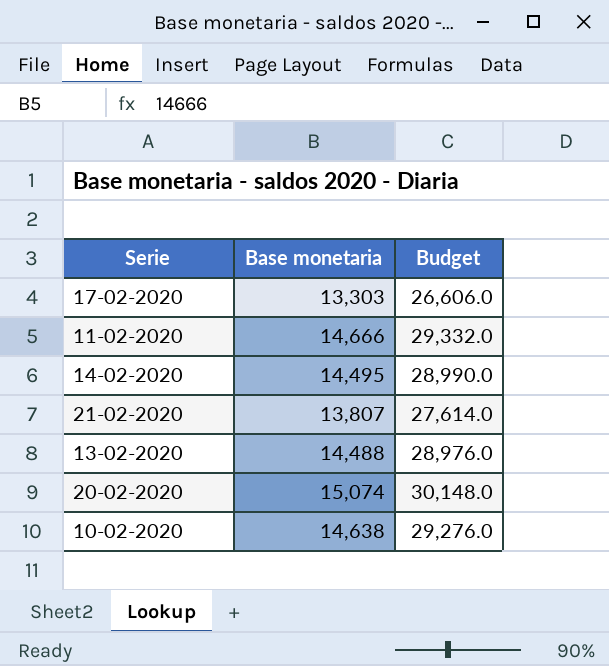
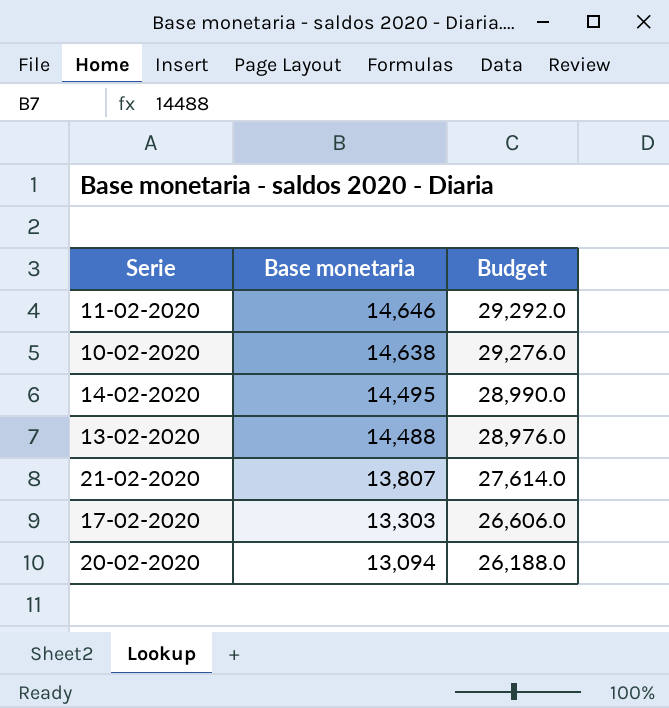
row order: none -> Base monetaria descending
11-02-2020 | Base monetaria: 14,666 -> 14,646
11-02-2020 | Budget: 29,332.0 -> 29,292.0
20-02-2020 | Base monetaria: 15,074 -> 13,094
20-02-2020 | Budget: 30,148.0 -> 26,188.0

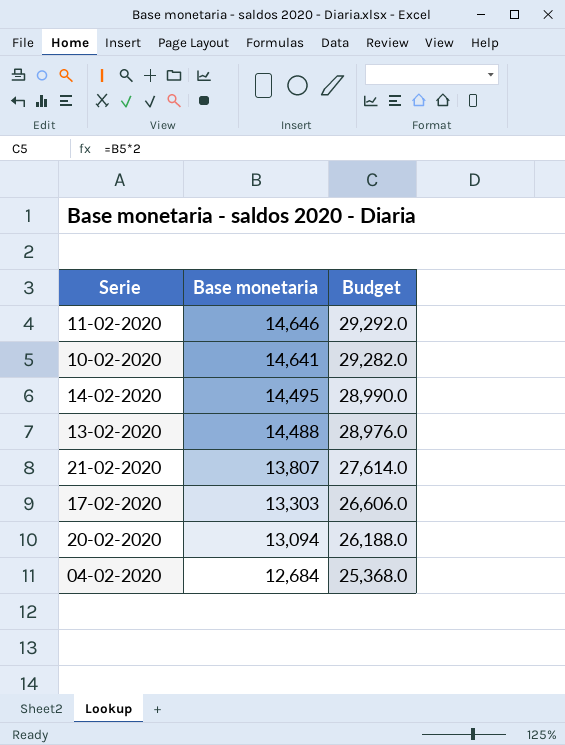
10-02-2020 | Base monetaria: 14,638 -> 14,641
10-02-2020 | Budget: 29,276.0 -> 29,282.0
row 04-02-2020: none -> 12,684 | 25,368.0

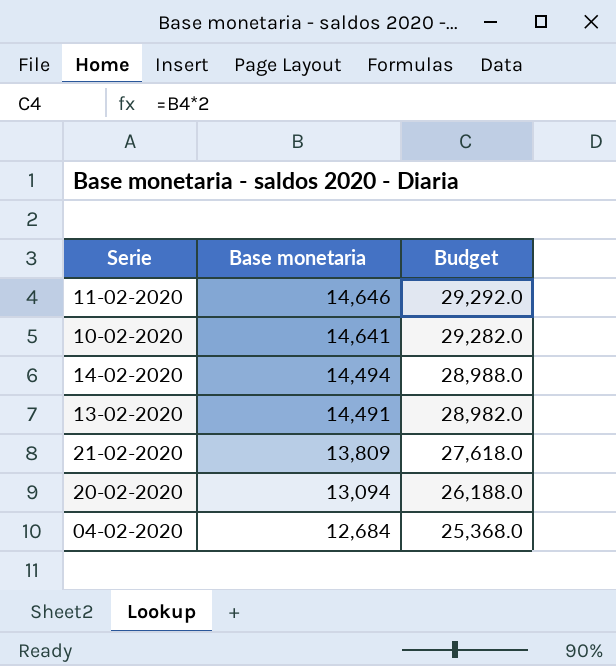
row 17-02-2020: 13,303 | 26,606.0 -> none
14-02-2020 | Base monetaria: 14,495 -> 14,494
14-02-2020 | Budget: 28,990.0 -> 28,988.0
13-02-2020 | Base monetaria: 14,488 -> 14,491
13-02-2020 | Budget: 28,976.0 -> 28,982.0
21-02-2020 | Base monetaria: 13,807 -> 13,809
21-02-2020 | Budget: 27,614.0 -> 27,618.0

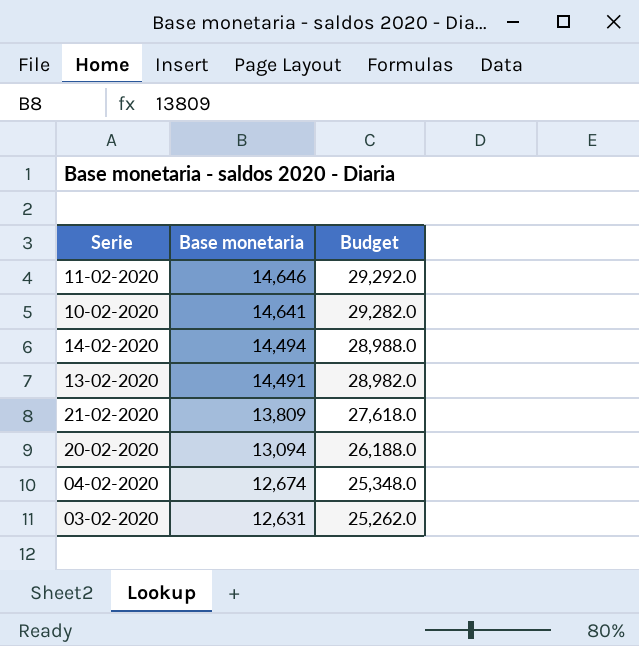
04-02-2020 | Base monetaria: 12,684 -> 12,674
04-02-2020 | Budget: 25,368.0 -> 25,348.0
row 03-02-2020: none -> 12,631 | 25,262.0

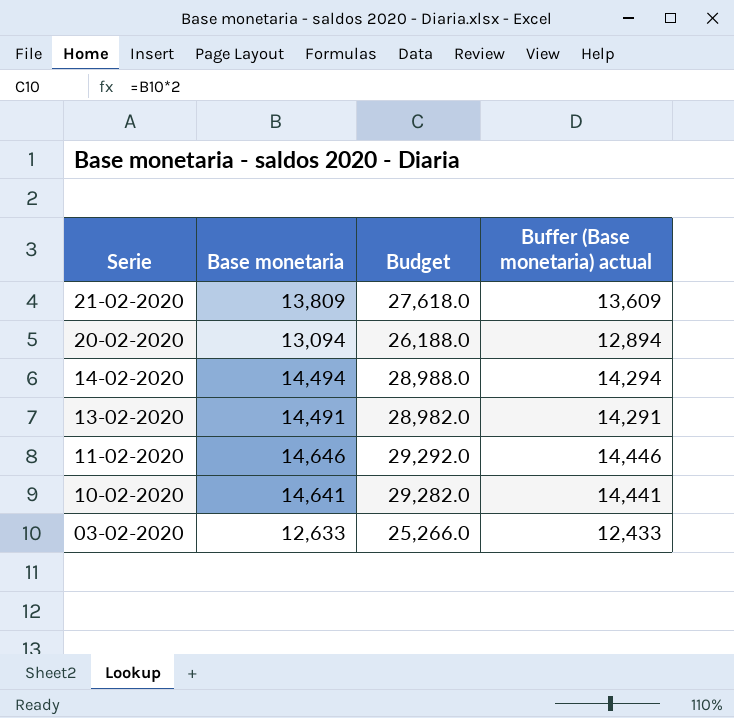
row order: Base monetaria descending -> Serie descending
column Buffer (Base monetaria) actual | formula: none -> [Base monetaria] - 200
row 04-02-2020: 12,674 | 25,348.0 -> none
03-02-2020 | Base monetaria: 12,631 -> 12,633
03-02-2020 | Budget: 25,262.0 -> 25,266.0

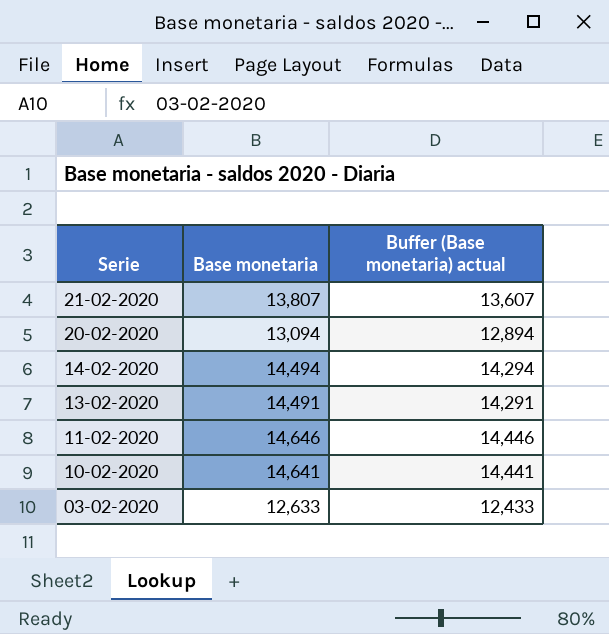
column Budget | formula: [Base monetaria] * 2 -> none
21-02-2020 | Base monetaria: 13,809 -> 13,807
21-02-2020 | Buffer (Base monetaria) actual: 13,609 -> 13,607

